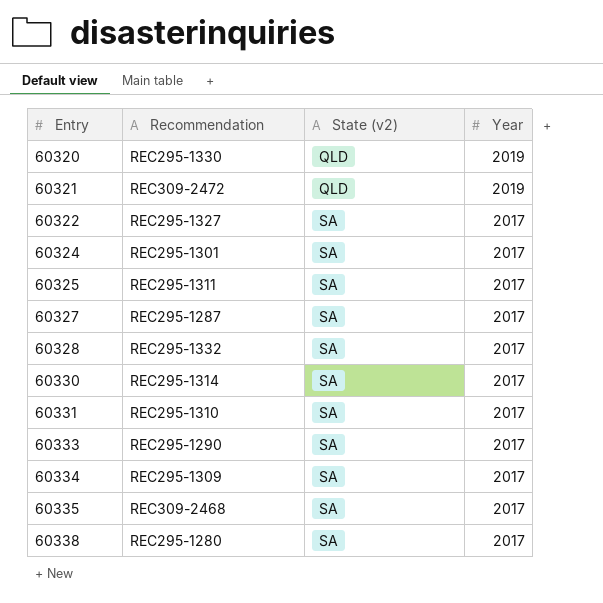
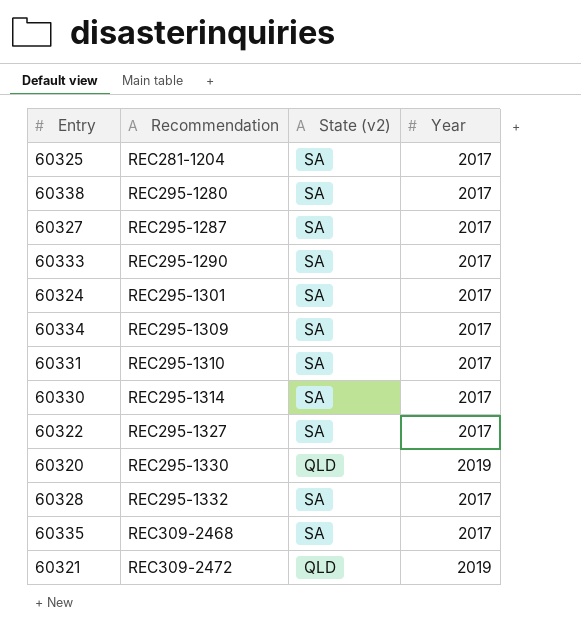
row order: Entry ascending -> Recommendation ascending
60325 | Recommendation: REC295-1311 -> REC281-1204

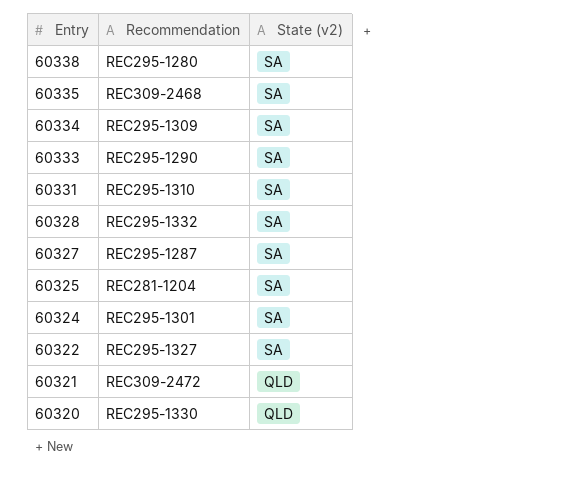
row order: Recommendation ascending -> Entry descending
column Year | position: 4 -> none
row 60330: REC295-1314 | SA | 2017 -> none

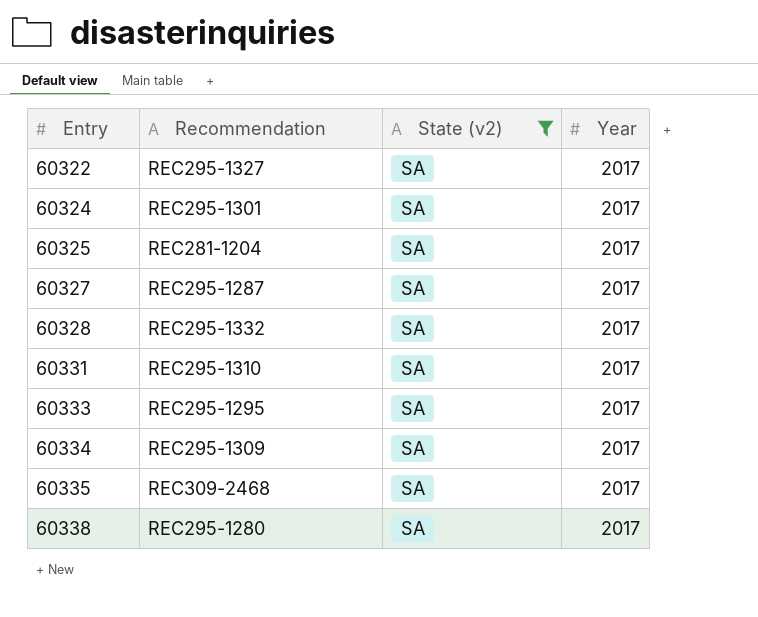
filter: none -> State (v2) = SA
row order: Entry descending -> Entry ascending
column Year | position: none -> 4
60333 | Recommendation: REC295-1290 -> REC295-1295

